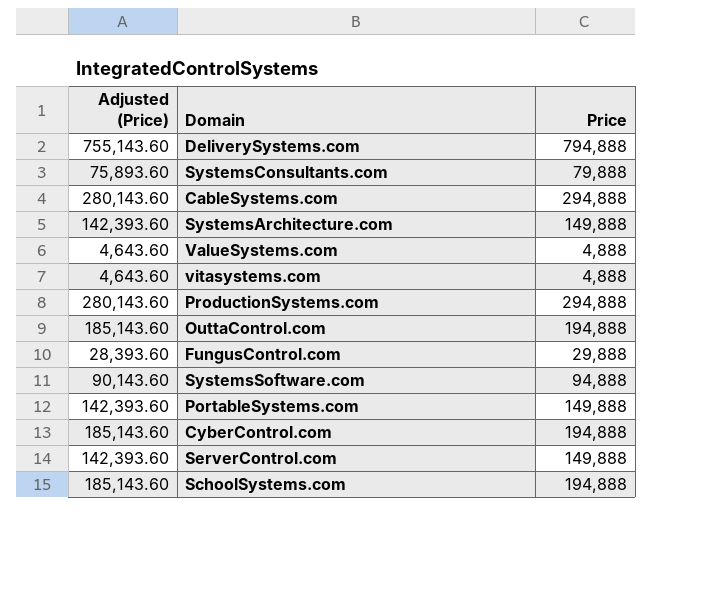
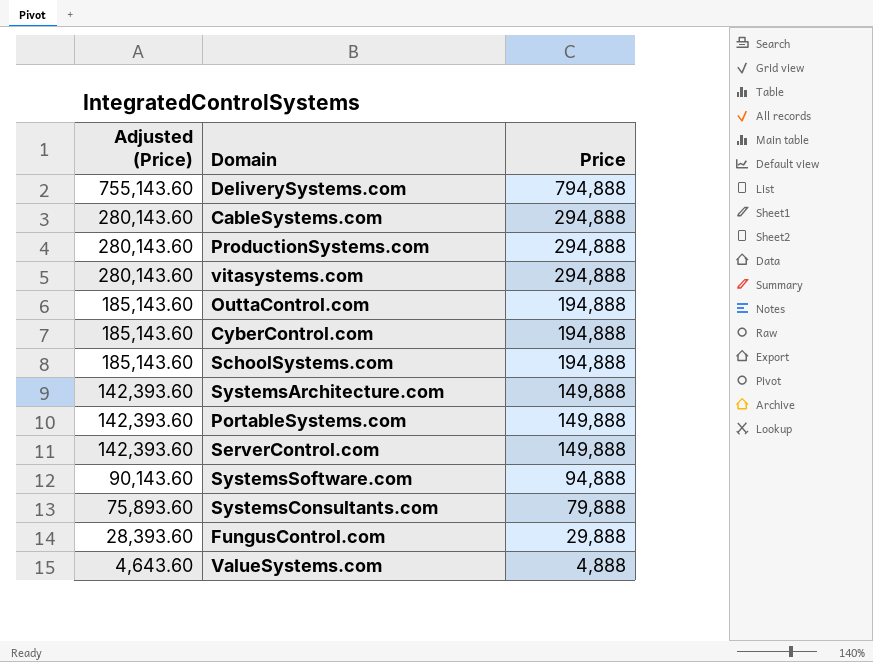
row order: none -> Adjusted (Price) descending
vitasystems.com | Adjusted (Price): 4,643.60 -> 280,143.60
vitasystems.com | Price: 4,888 -> 294,888

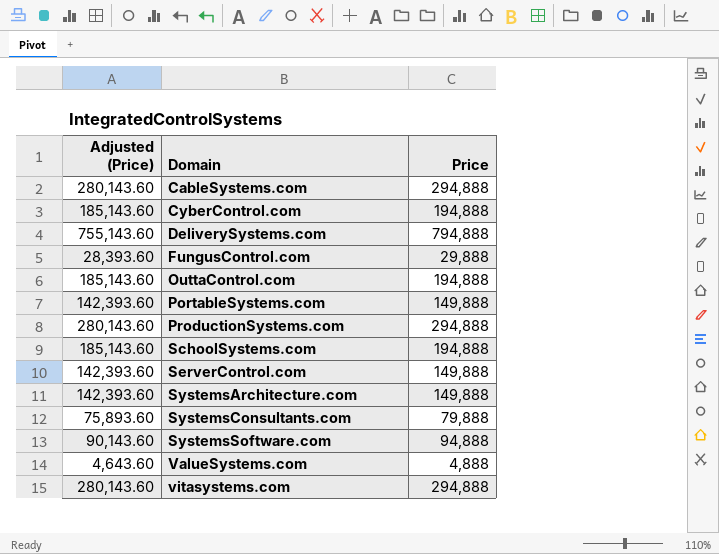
row order: Adjusted (Price) descending -> Domain ascending

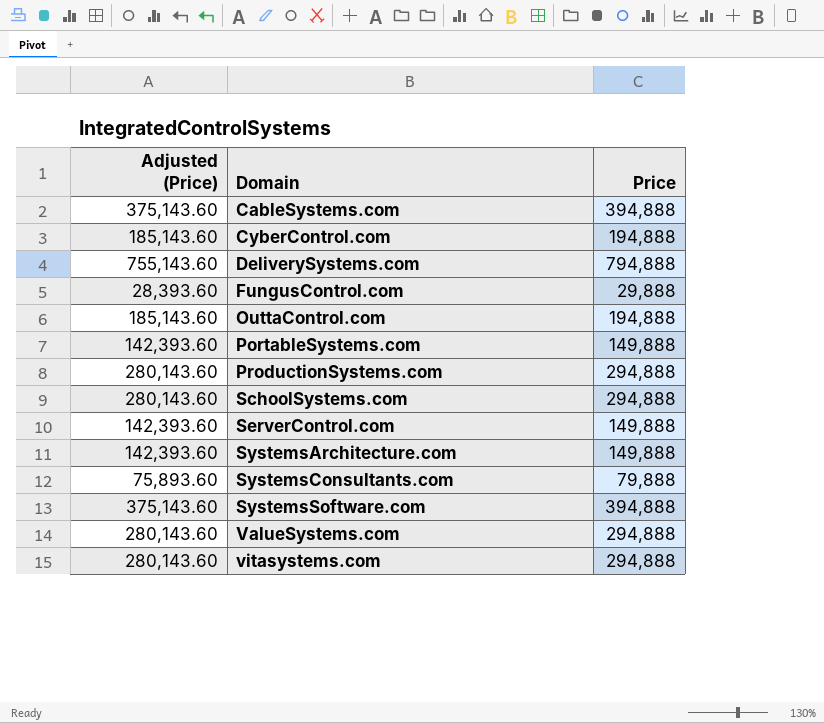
CableSystems.com | Adjusted (Price): 280,143.60 -> 375,143.60
CableSystems.com | Price: 294,888 -> 394,888
SchoolSystems.com | Adjusted (Price): 185,143.60 -> 280,143.60
SchoolSystems.com | Price: 194,888 -> 294,888
SystemsSoftware.com | Adjusted (Price): 90,143.60 -> 375,143.60
SystemsSoftware.com | Price: 94,888 -> 394,888
ValueSystems.com | Adjusted (Price): 4,643.60 -> 280,143.60
ValueSystems.com | Price: 4,888 -> 294,888

